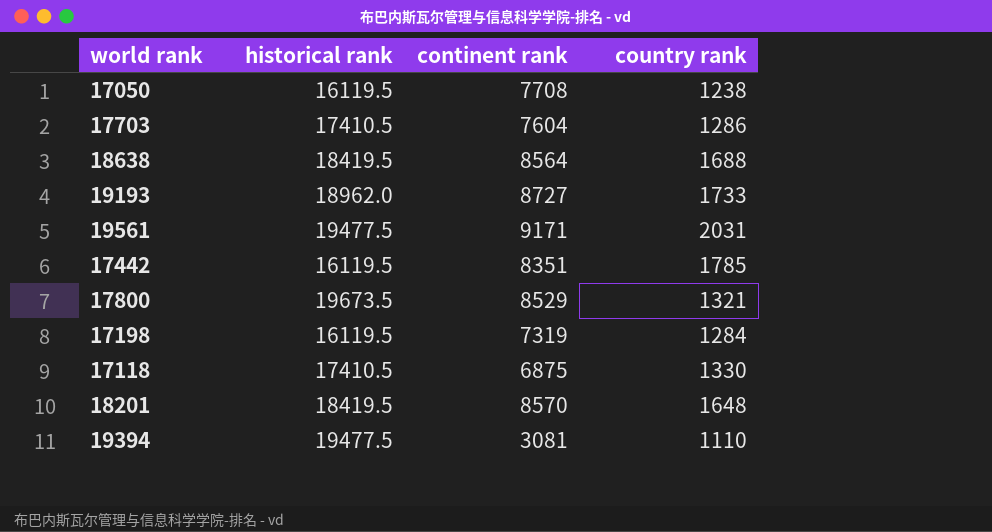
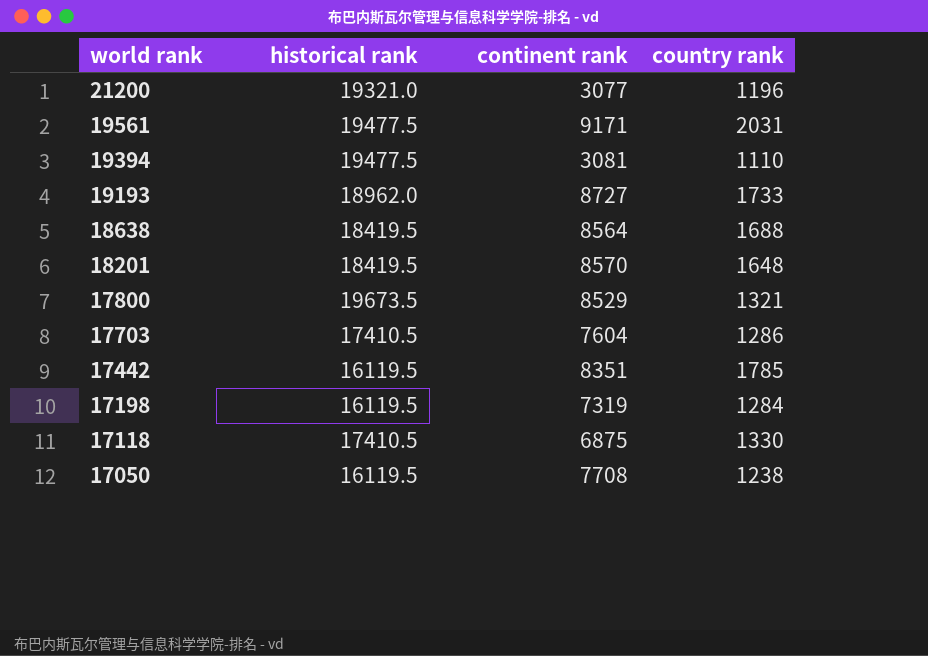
row order: none -> world rank descending
row 21200: none -> 19321.0 | 3077 | 1196

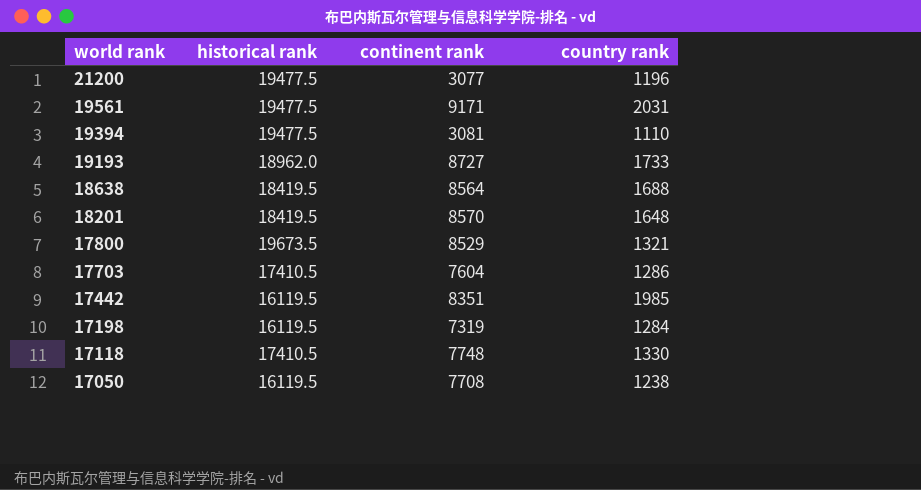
21200 | historical rank: 19321.0 -> 19477.5
17442 | country rank: 1785 -> 1985
17118 | continent rank: 6875 -> 7748

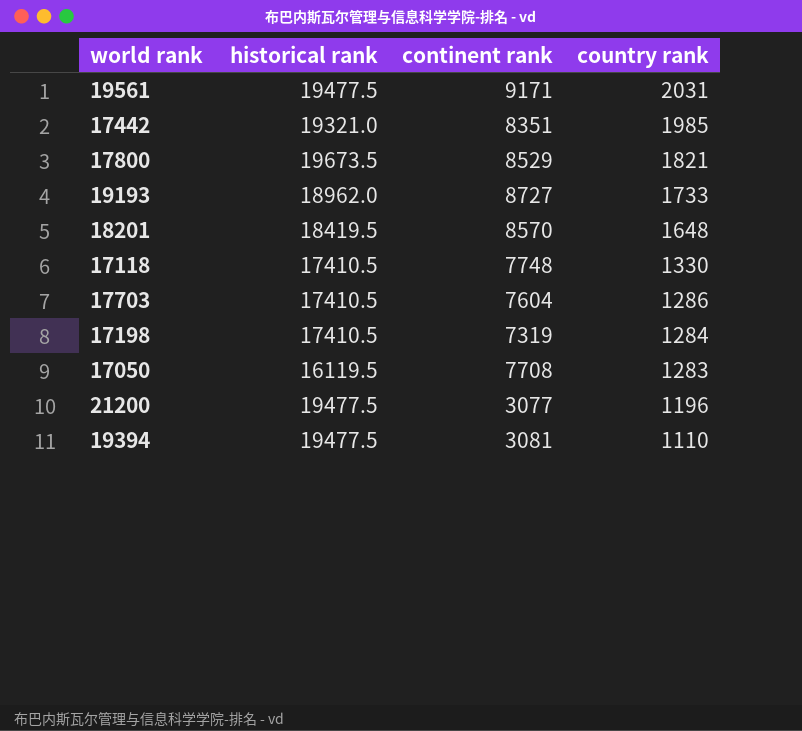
row order: world rank descending -> country rank descending
row 18638: 18419.5 | 8564 | 1688 -> none
17442 | historical rank: 16119.5 -> 19321.0
17800 | country rank: 1321 -> 1821
17198 | historical rank: 16119.5 -> 17410.5
17050 | country rank: 1238 -> 1283

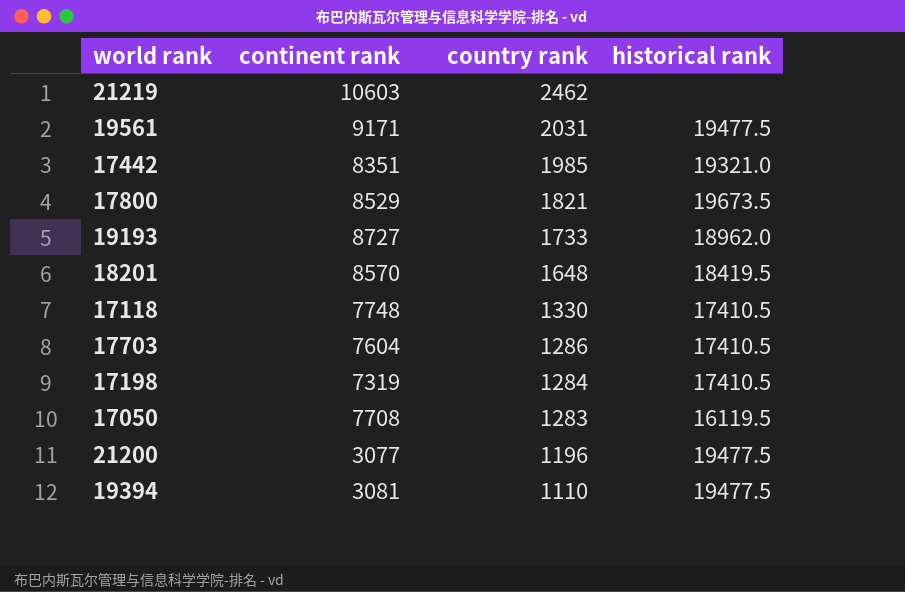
column historical rank | position: 2 -> 4
row 21219: none -> 10603 | 2462 | none

